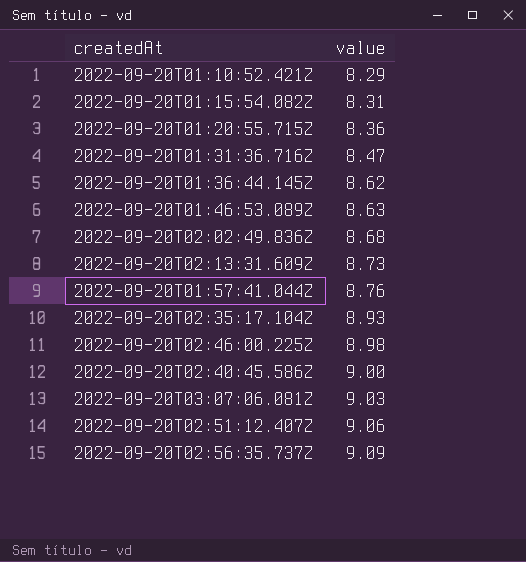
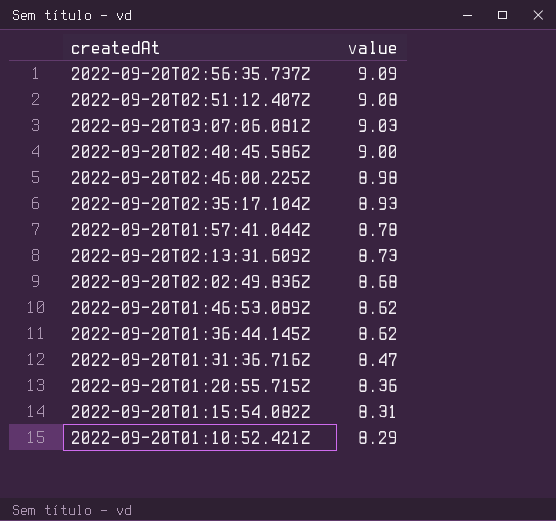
row order: value ascending -> value descending
2022-09-20T02:51:12.407Z | value: 9.06 -> 9.08
2022-09-20T01:57:41.044Z | value: 8.76 -> 8.78
2022-09-20T01:46:53.089Z | value: 8.63 -> 8.62

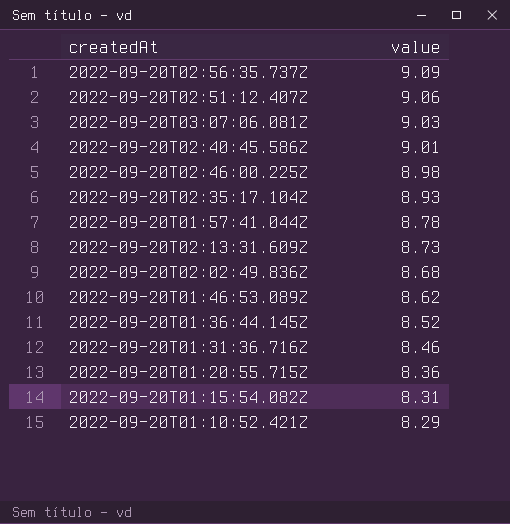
2022-09-20T02:51:12.407Z | value: 9.08 -> 9.06
2022-09-20T02:40:45.586Z | value: 9.00 -> 9.01
2022-09-20T01:36:44.145Z | value: 8.62 -> 8.52
2022-09-20T01:31:36.716Z | value: 8.47 -> 8.46

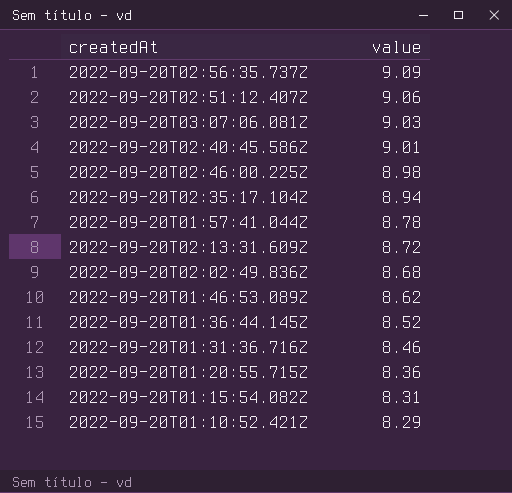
2022-09-20T02:35:17.104Z | value: 8.93 -> 8.94
2022-09-20T02:13:31.609Z | value: 8.73 -> 8.72

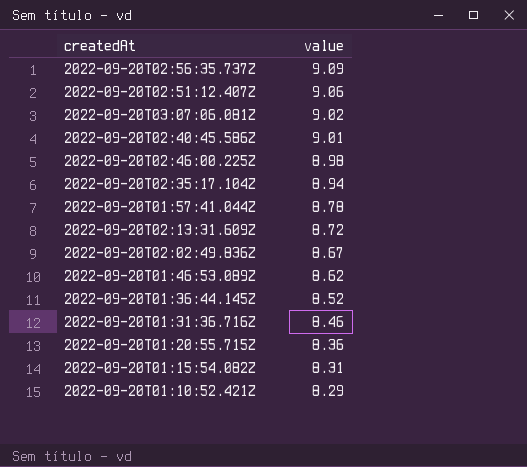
2022-09-20T03:07:06.081Z | value: 9.03 -> 9.02
2022-09-20T02:02:49.836Z | value: 8.68 -> 8.67

